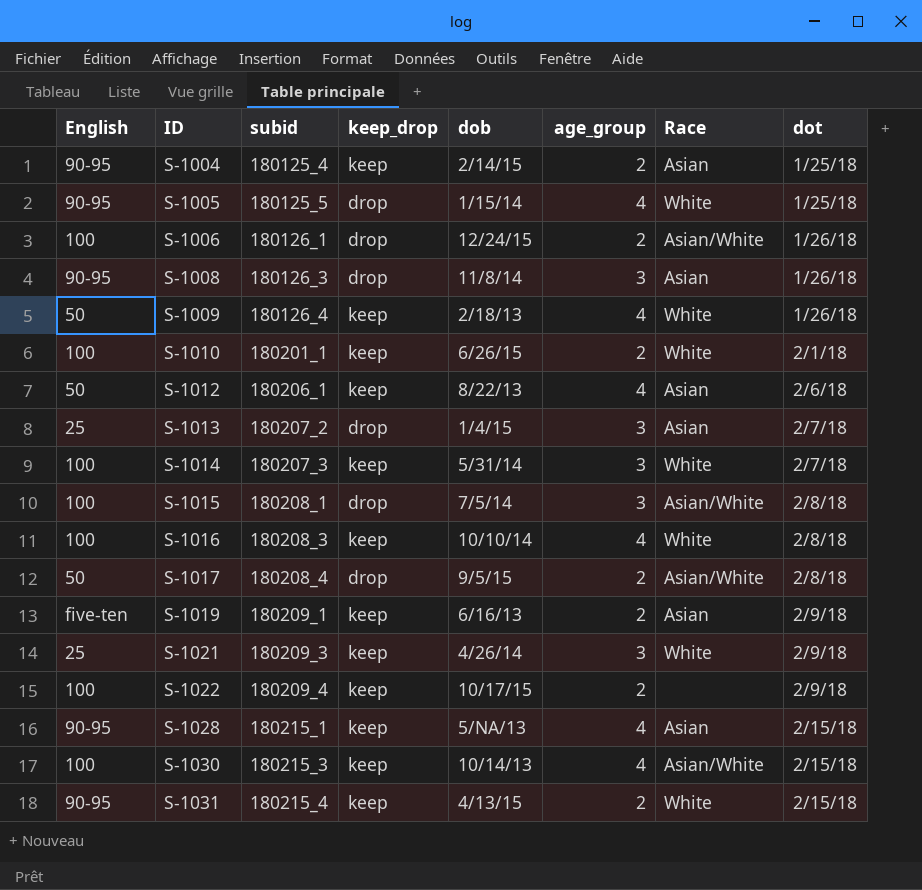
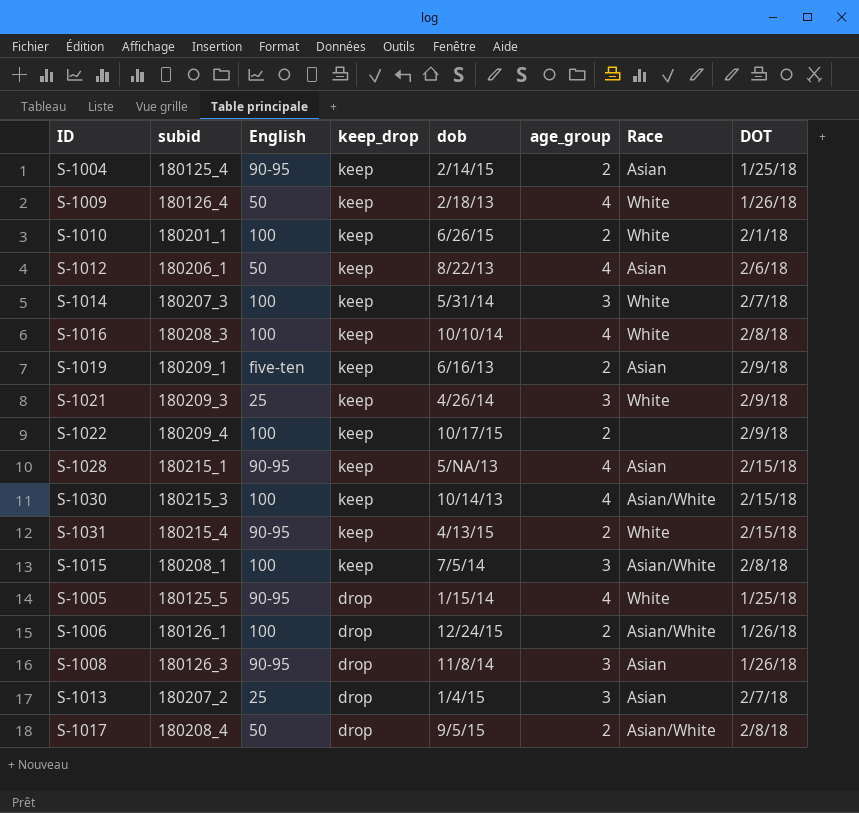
row order: ID ascending -> keep_drop descending
column English | position: 1 -> 3
column name: dot -> DOT
S-1015 | keep_drop: drop -> keep

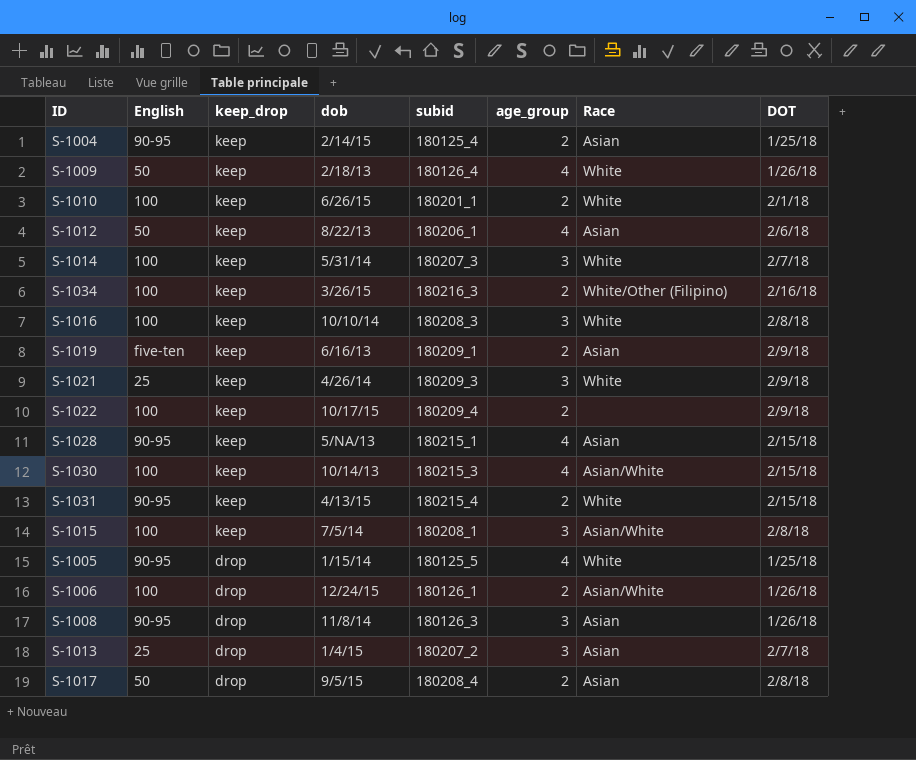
column subid | position: 2 -> 5
row S-1034: none -> 100 | keep | 3/26/15 | 180216_3 | 2 | White/Other (Filipino) | 2/16/18
S-1016 | age_group: 4 -> 3
S-1017 | Race: Asian/White -> Asian

